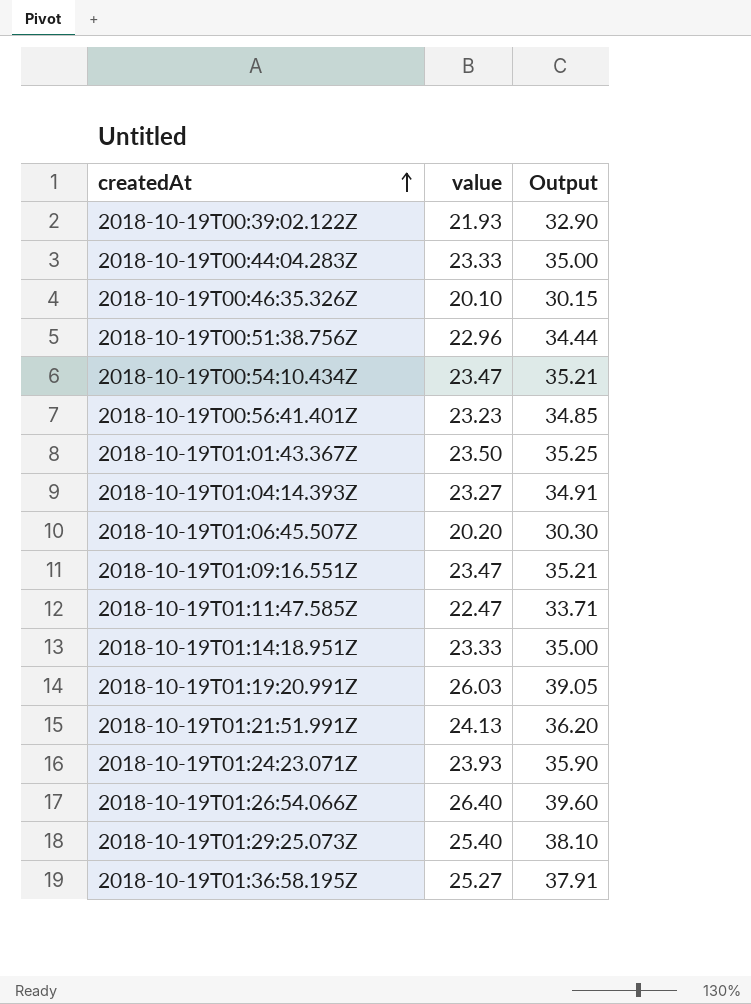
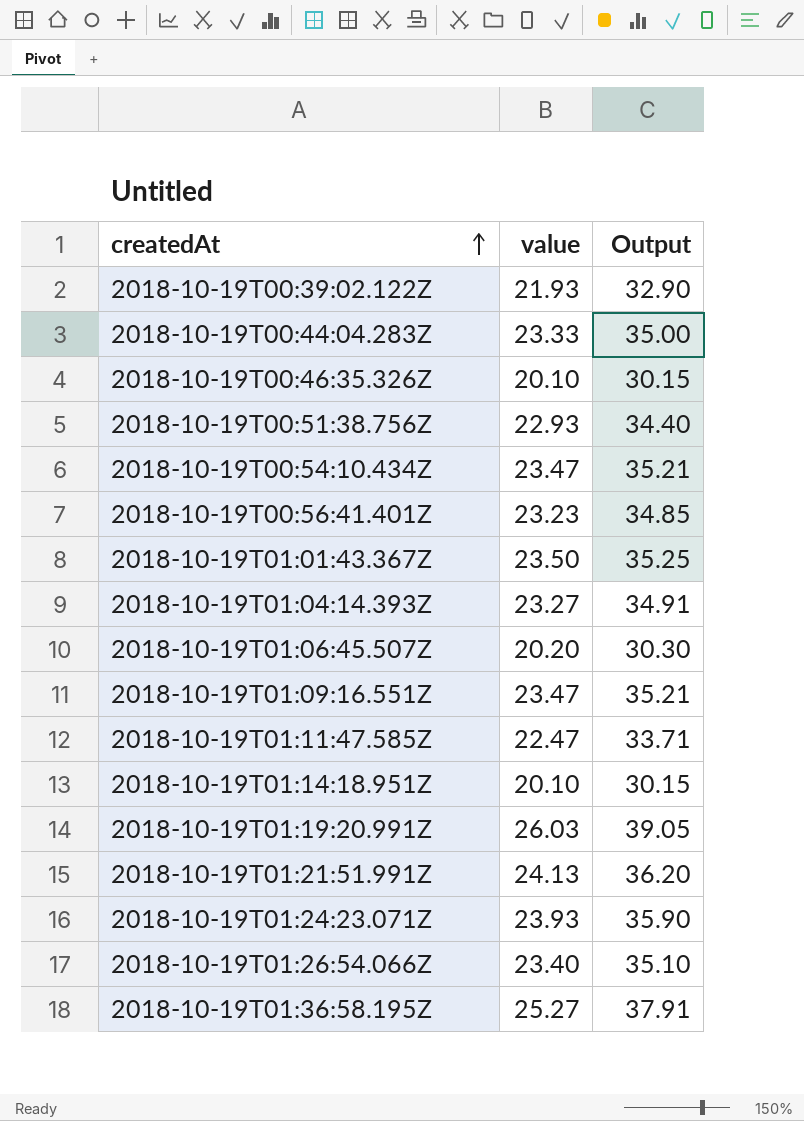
row 2018-10-19T01:29:25.073Z: 25.40 | 38.10 -> none
2018-10-19T00:51:38.756Z | value: 22.96 -> 22.93
2018-10-19T00:51:38.756Z | Output: 34.44 -> 34.40
2018-10-19T01:14:18.951Z | value: 23.33 -> 20.10
2018-10-19T01:14:18.951Z | Output: 35.00 -> 30.15
2018-10-19T01:26:54.066Z | value: 26.40 -> 23.40
2018-10-19T01:26:54.066Z | Output: 39.60 -> 35.10

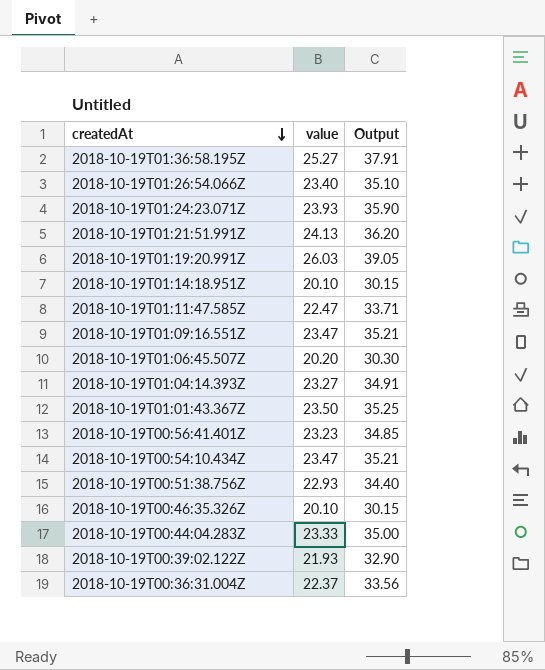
row order: createdAt ascending -> createdAt descending
row 2018-10-19T00:36:31.004Z: none -> 22.37 | 33.56

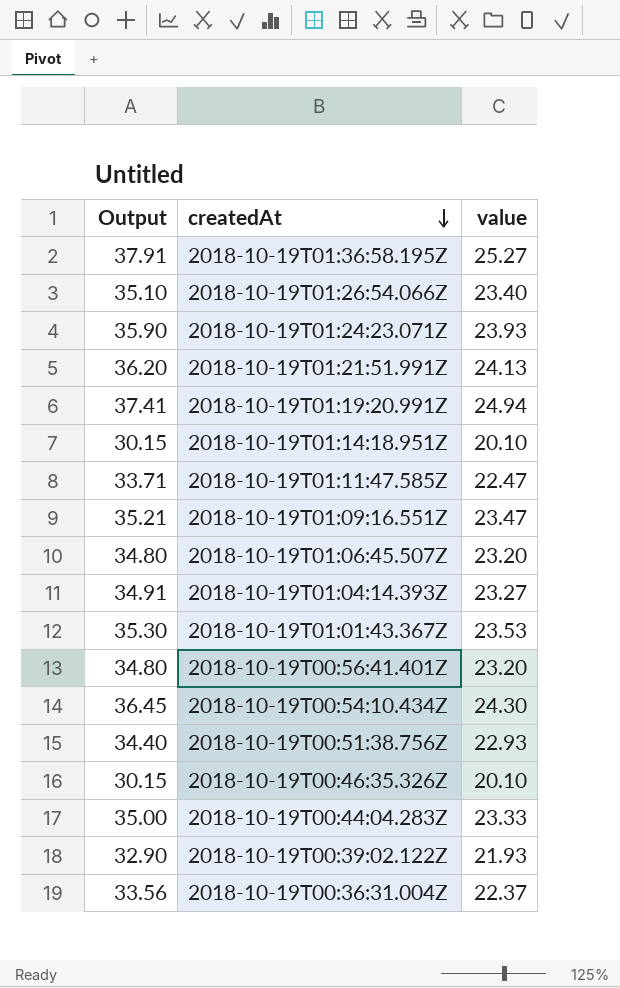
column Output | position: 3 -> 1
2018-10-19T01:19:20.991Z | Output: 39.05 -> 37.41
2018-10-19T01:19:20.991Z | value: 26.03 -> 24.94
2018-10-19T01:06:45.507Z | Output: 30.30 -> 34.80
2018-10-19T01:06:45.507Z | value: 20.20 -> 23.20
2018-10-19T01:01:43.367Z | Output: 35.25 -> 35.30
2018-10-19T01:01:43.367Z | value: 23.50 -> 23.53
2018-10-19T00:56:41.401Z | Output: 34.85 -> 34.80
2018-10-19T00:56:41.401Z | value: 23.23 -> 23.20
2018-10-19T00:54:10.434Z | Output: 35.21 -> 36.45
2018-10-19T00:54:10.434Z | value: 23.47 -> 24.30

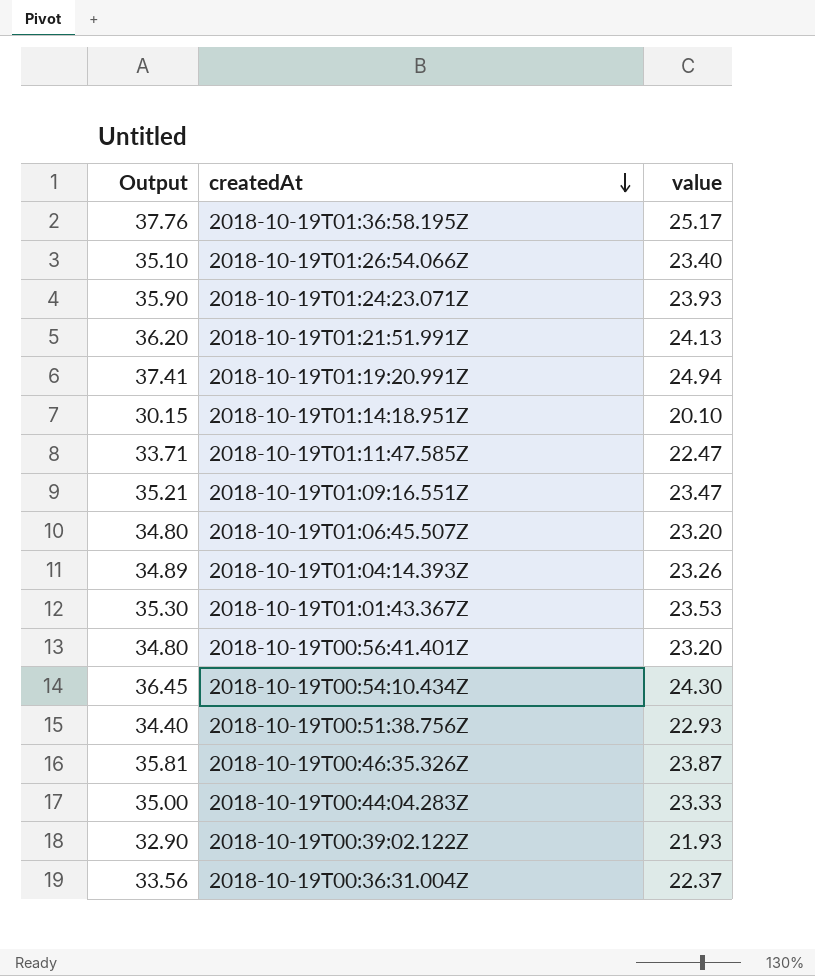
2018-10-19T01:36:58.195Z | Output: 37.91 -> 37.76
2018-10-19T01:36:58.195Z | value: 25.27 -> 25.17
2018-10-19T01:04:14.393Z | Output: 34.91 -> 34.89
2018-10-19T01:04:14.393Z | value: 23.27 -> 23.26
2018-10-19T00:46:35.326Z | Output: 30.15 -> 35.81
2018-10-19T00:46:35.326Z | value: 20.10 -> 23.87

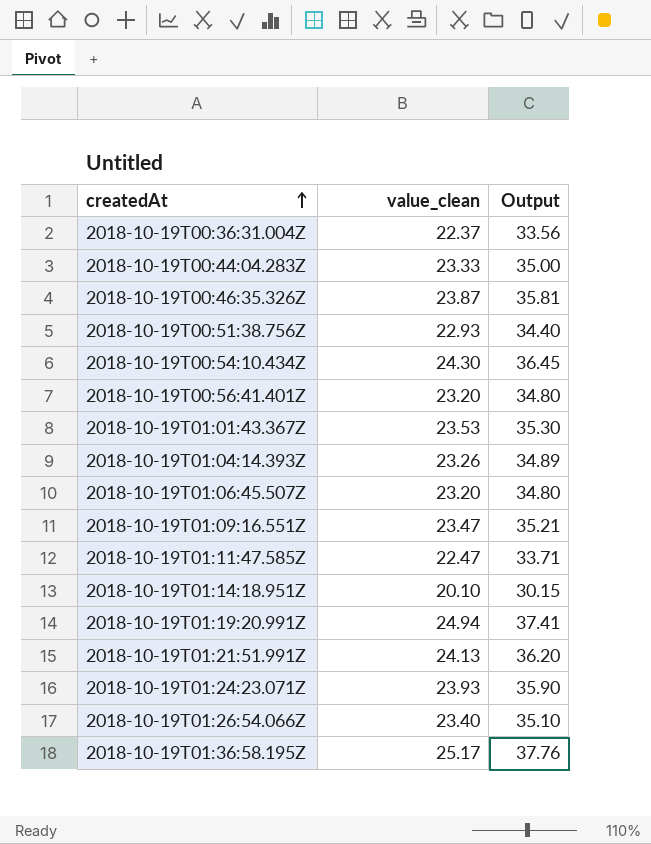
row order: createdAt descending -> createdAt ascending
column name: value -> value_clean
column Output | position: 1 -> 3
row 2018-10-19T00:39:02.122Z: 32.90 | 21.93 -> none

